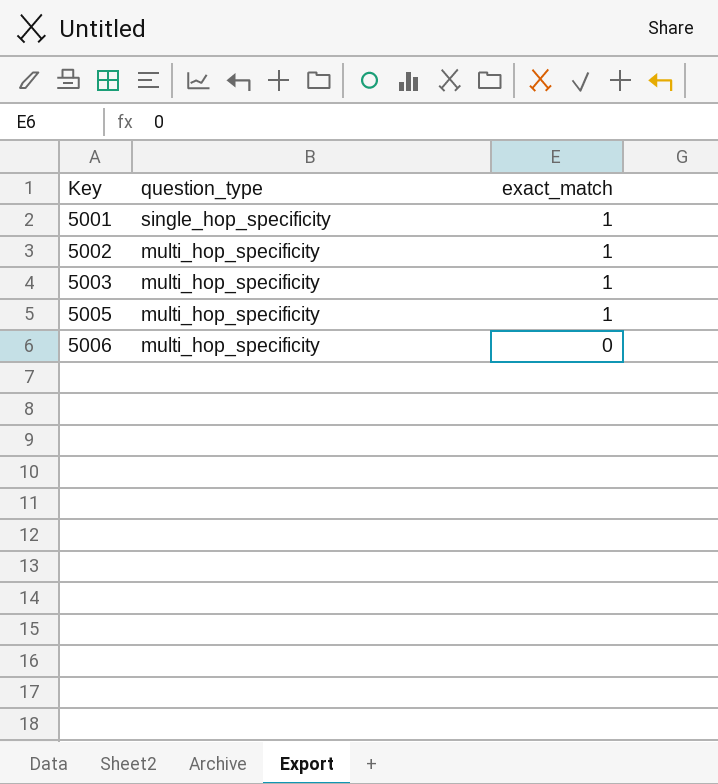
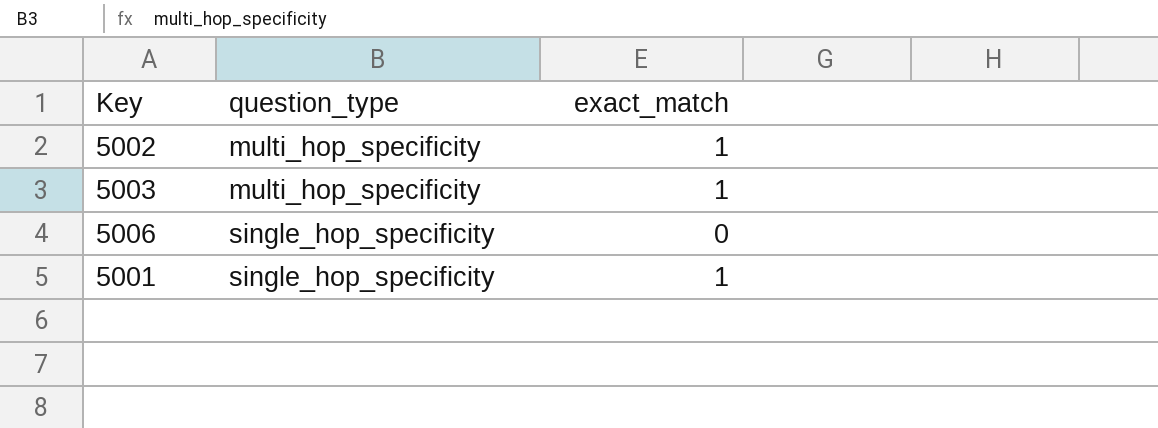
row order: Key ascending -> question_type ascending
row 5005: multi_hop_specificity | 1 -> none
5006 | question_type: multi_hop_specificity -> single_hop_specificity

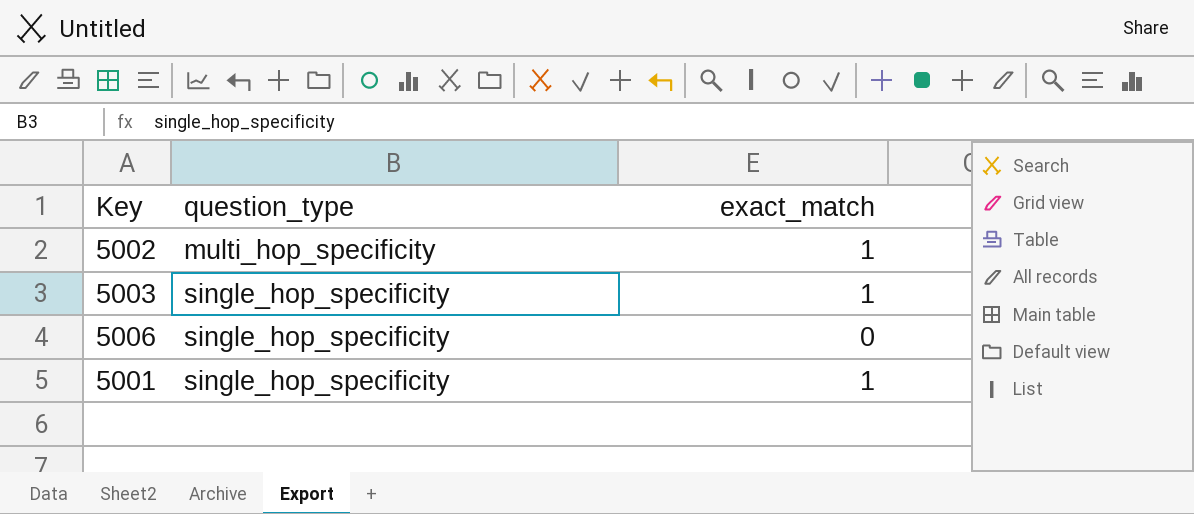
5003 | question_type: multi_hop_specificity -> single_hop_specificity

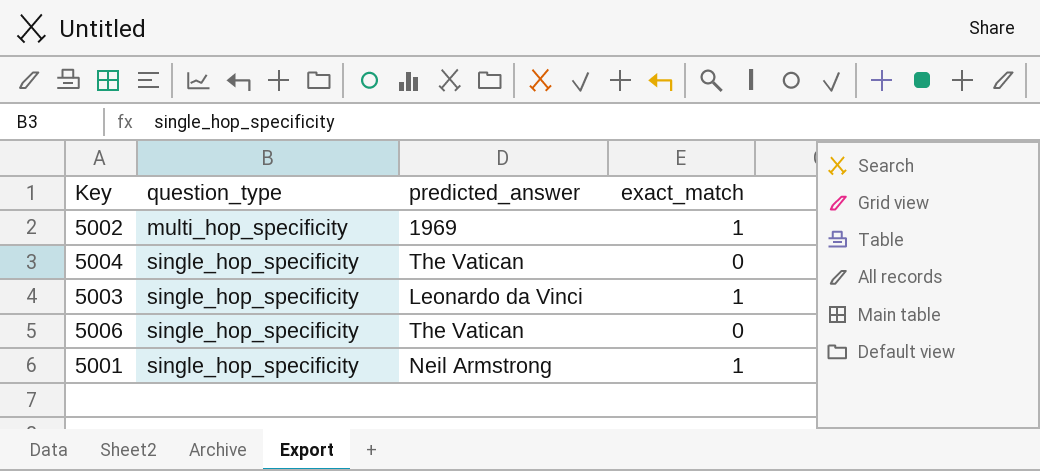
column predicted_answer | position: none -> 3
row 5004: none -> single_hop_specificity | The Vatican | 0

